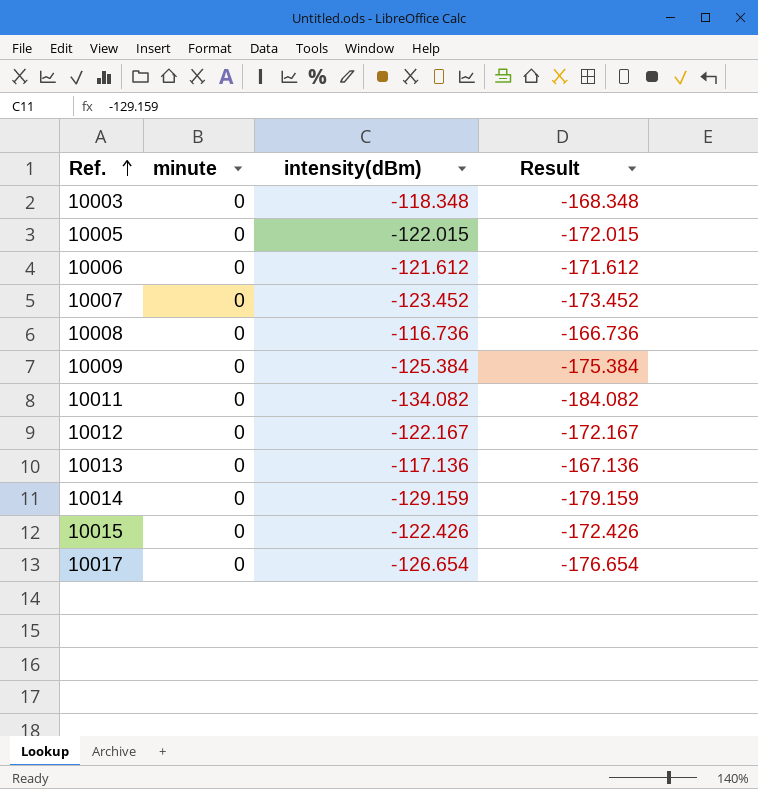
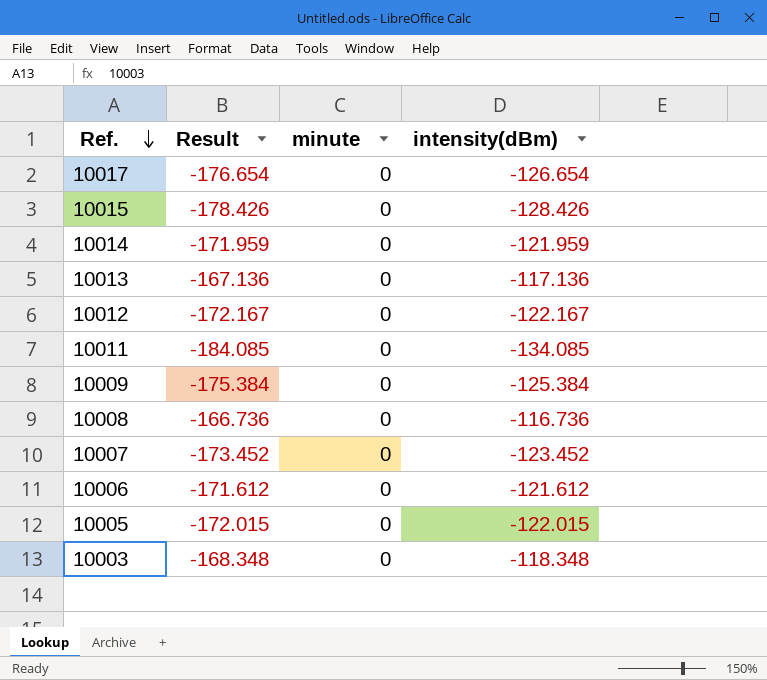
row order: Ref. ascending -> Ref. descending
column Result | position: 4 -> 2
10015 | Result: -172.426 -> -178.426
10015 | intensity(dBm): -122.426 -> -128.426
10014 | Result: -179.159 -> -171.959
10014 | intensity(dBm): -129.159 -> -121.959
10011 | Result: -184.082 -> -184.085
10011 | intensity(dBm): -134.082 -> -134.085

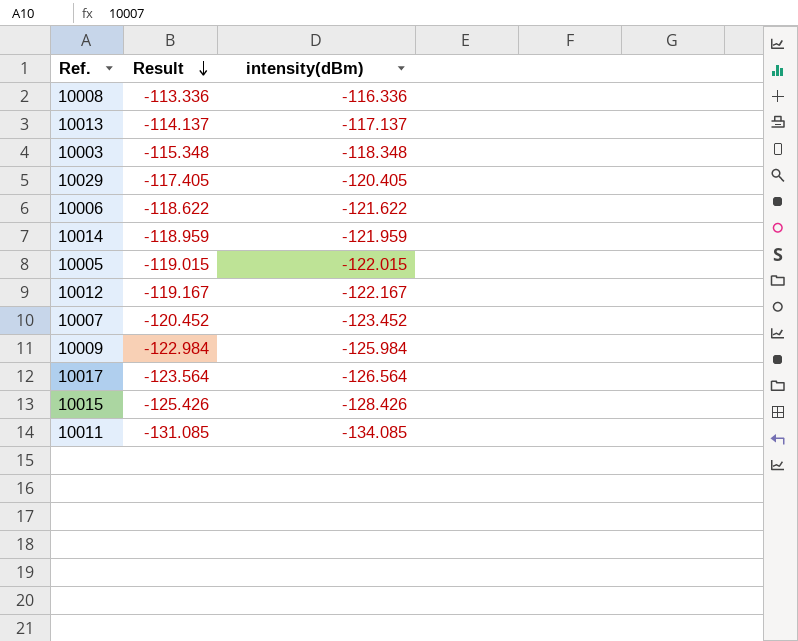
row order: Ref. descending -> Result descending
column minute | position: 3 -> none
column Result | formula: [intensity(dBm)] - 50 -> [intensity(dBm)] + 3
10008 | intensity(dBm): -116.736 -> -116.336
10013 | intensity(dBm): -117.136 -> -117.137
row 10029: none -> -117.405 | -120.405
10006 | intensity(dBm): -121.612 -> -121.622
10009 | intensity(dBm): -125.384 -> -125.984
10017 | intensity(dBm): -126.654 -> -126.564

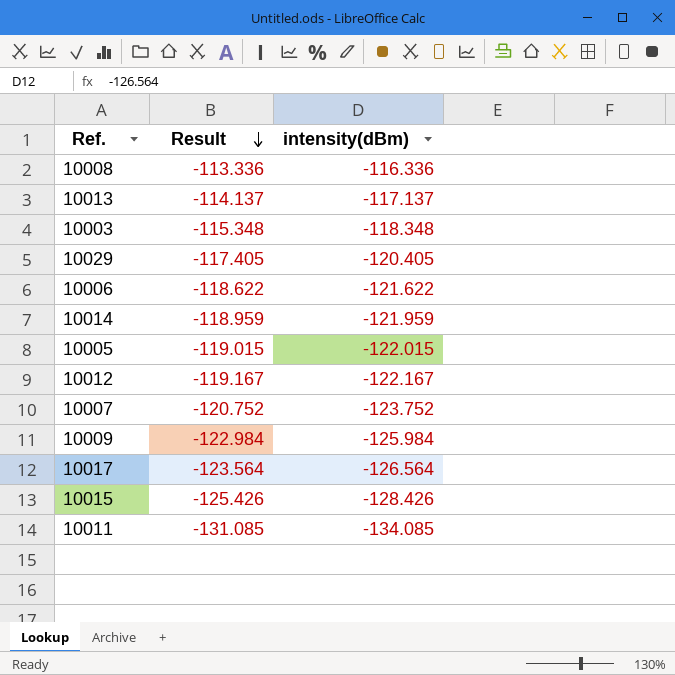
10007 | Result: -120.452 -> -120.752
10007 | intensity(dBm): -123.452 -> -123.752

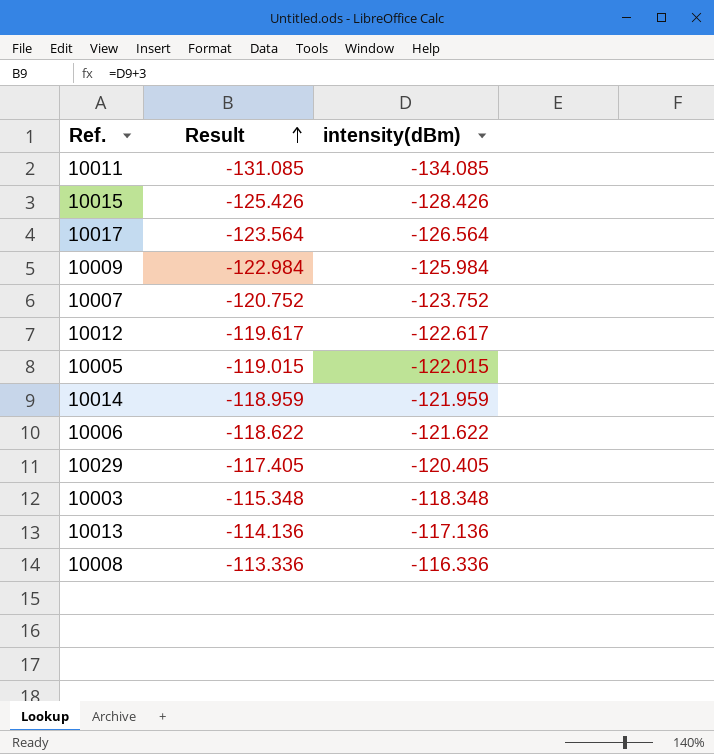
row order: Result descending -> Result ascending
10012 | Result: -119.167 -> -119.617
10012 | intensity(dBm): -122.167 -> -122.617
10013 | Result: -114.137 -> -114.136
10013 | intensity(dBm): -117.137 -> -117.136

